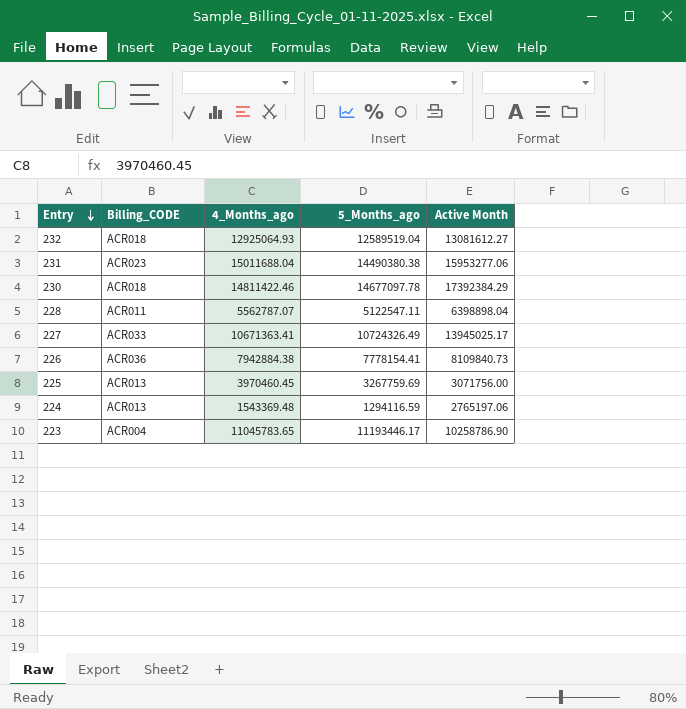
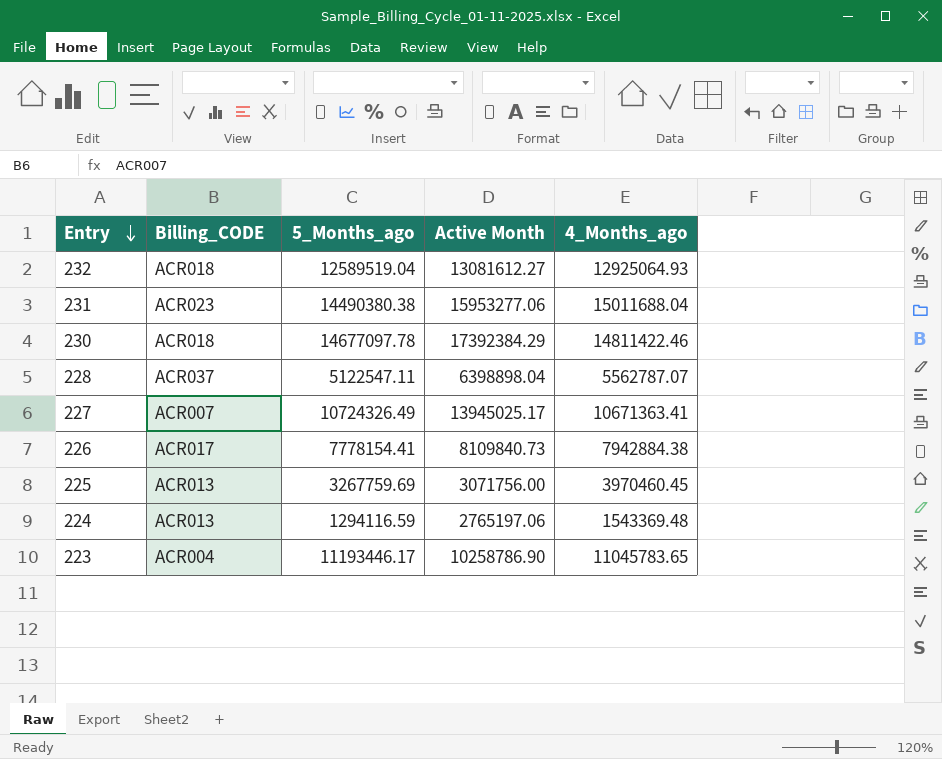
column 4_Months_ago | position: 3 -> 5
228 | Billing_CODE: ACR011 -> ACR037
227 | Billing_CODE: ACR033 -> ACR007
226 | Billing_CODE: ACR036 -> ACR017

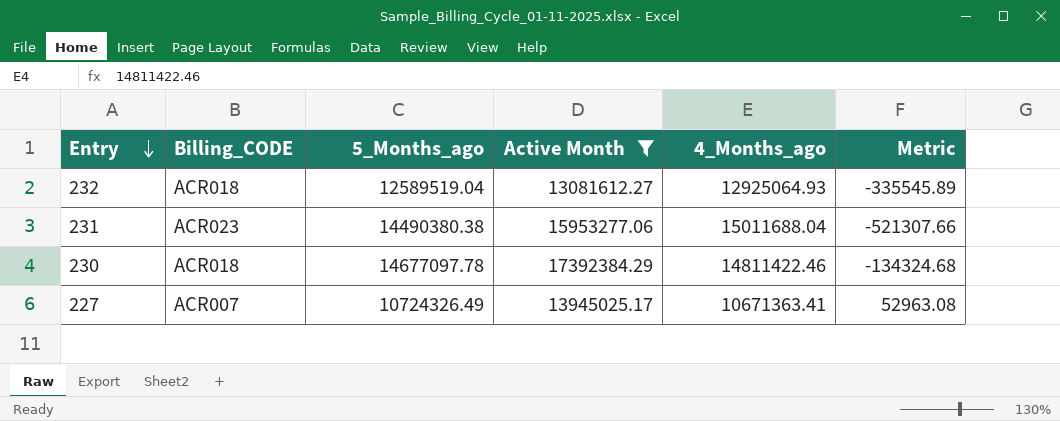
filter: none -> Active Month >= 13081612.27
column Metric | formula: none -> [5_Months_ago] - [4_Months_ago]

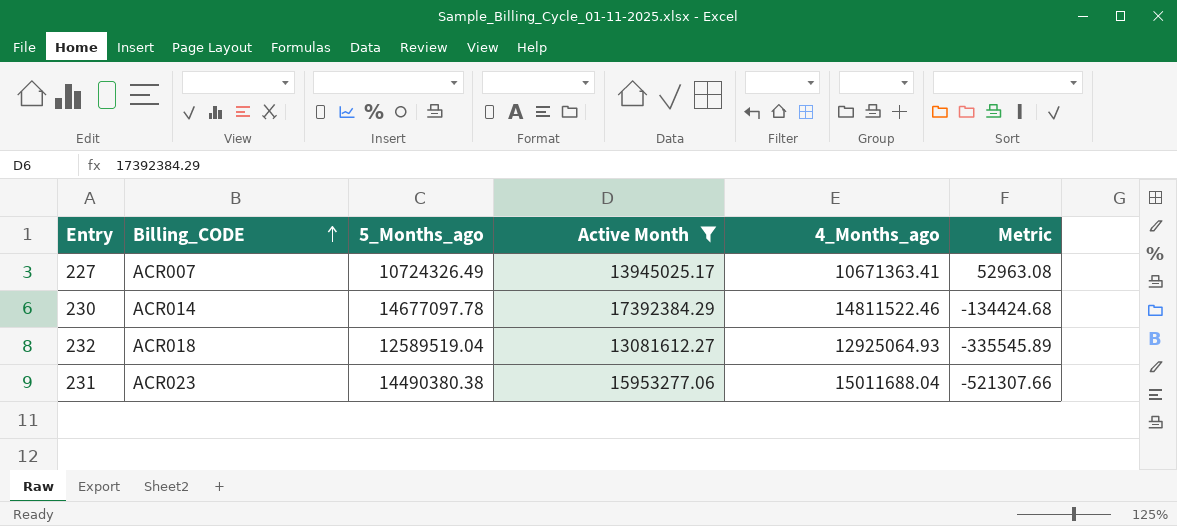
row order: Entry descending -> Billing_CODE ascending
230 | Billing_CODE: ACR018 -> ACR014
230 | 4_Months_ago: 14811422.46 -> 14811522.46
230 | Metric: -134324.68 -> -134424.68

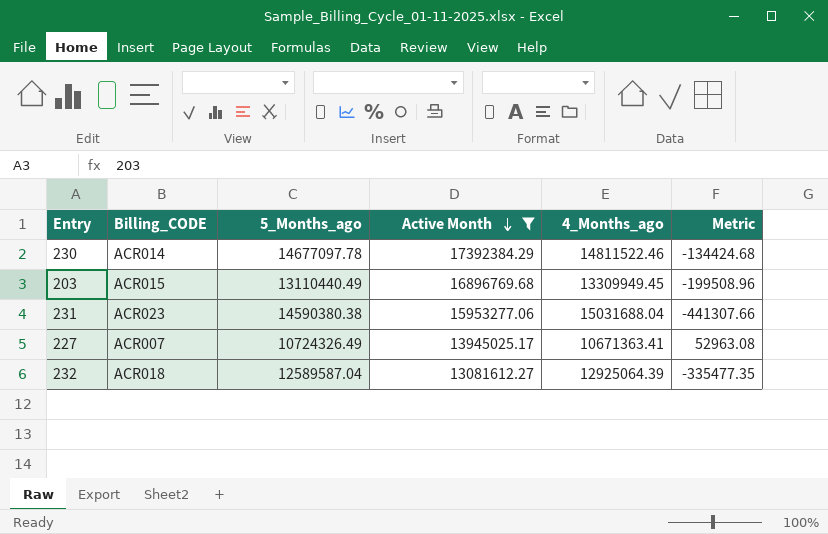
row order: Billing_CODE ascending -> Active Month descending
row 203: none -> ACR015 | 13110440.49 | 16896769.68 | 13309949.45 | -199508.96
231 | 5_Months_ago: 14490380.38 -> 14590380.38
231 | 4_Months_ago: 15011688.04 -> 15031688.04
231 | Metric: -521307.66 -> -441307.66
232 | 5_Months_ago: 12589519.04 -> 12589587.04
232 | 4_Months_ago: 12925064.93 -> 12925064.39
232 | Metric: -335545.89 -> -335477.35

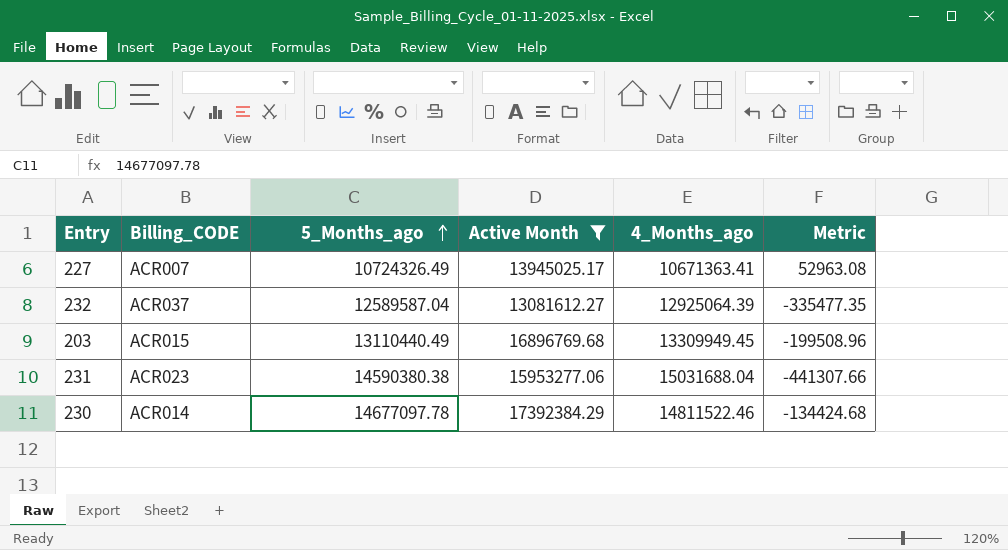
row order: Active Month descending -> 5_Months_ago ascending
232 | Billing_CODE: ACR018 -> ACR037

